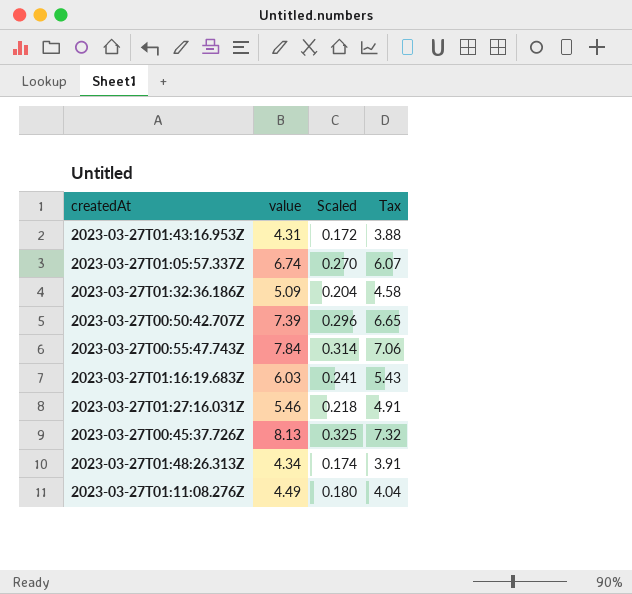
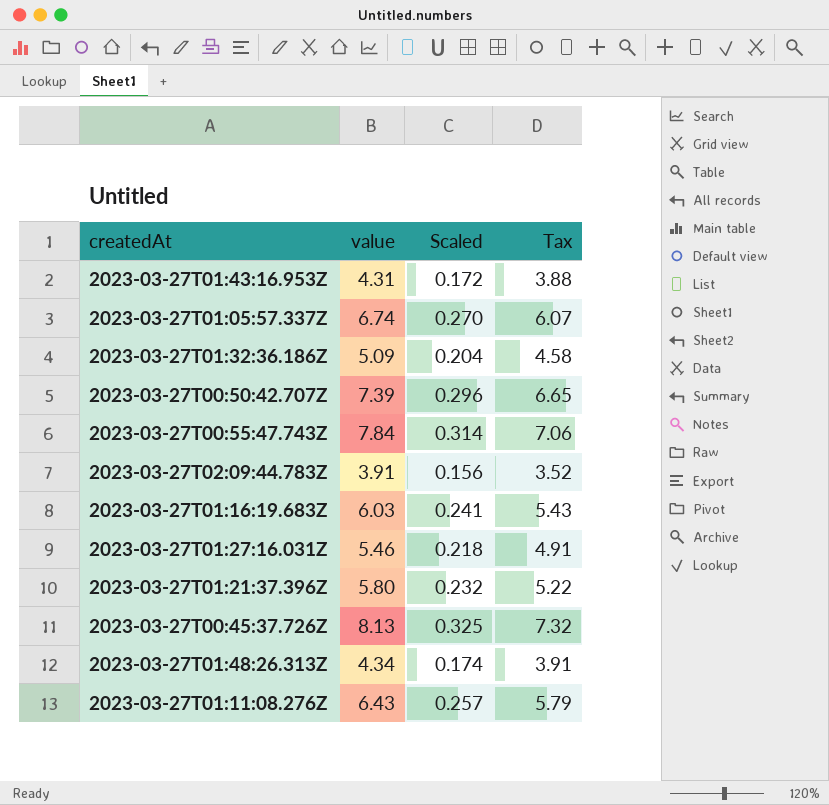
row 2023-03-27T02:09:44.783Z: none -> 3.91 | 0.156 | 3.52
row 2023-03-27T01:21:37.396Z: none -> 5.80 | 0.232 | 5.22
2023-03-27T01:11:08.276Z | value: 4.49 -> 6.43
2023-03-27T01:11:08.276Z | Scaled: 0.180 -> 0.257
2023-03-27T01:11:08.276Z | Tax: 4.04 -> 5.79

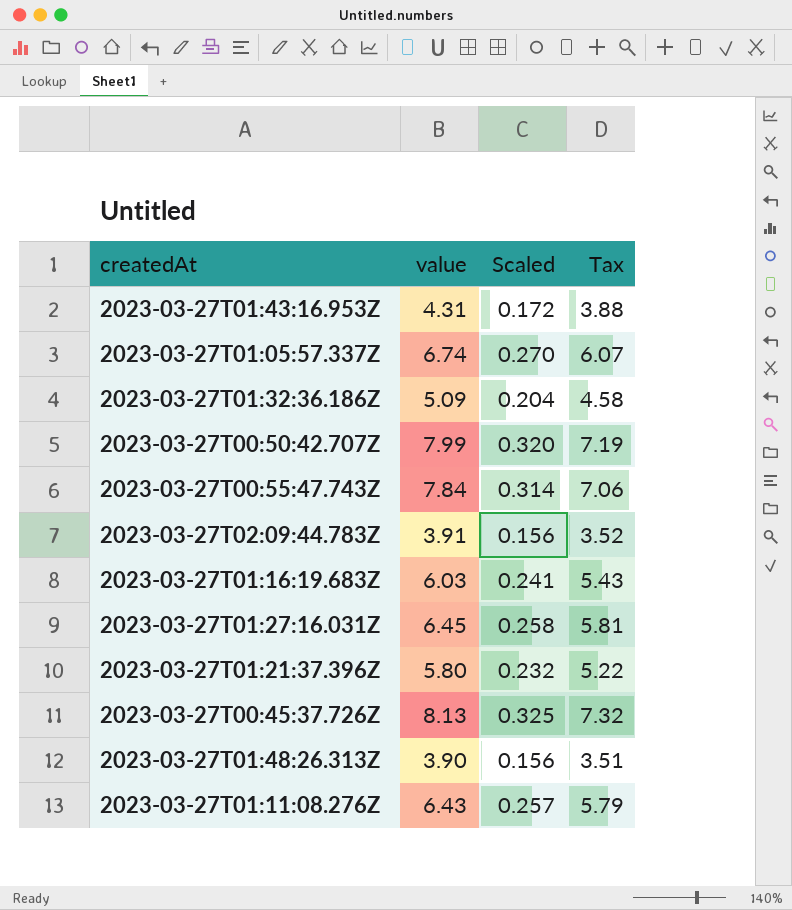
2023-03-27T00:50:42.707Z | value: 7.39 -> 7.99
2023-03-27T00:50:42.707Z | Scaled: 0.296 -> 0.320
2023-03-27T00:50:42.707Z | Tax: 6.65 -> 7.19
2023-03-27T01:27:16.031Z | value: 5.46 -> 6.45
2023-03-27T01:27:16.031Z | Scaled: 0.218 -> 0.258
2023-03-27T01:27:16.031Z | Tax: 4.91 -> 5.81
2023-03-27T01:48:26.313Z | value: 4.34 -> 3.90
2023-03-27T01:48:26.313Z | Scaled: 0.174 -> 0.156
2023-03-27T01:48:26.313Z | Tax: 3.91 -> 3.51

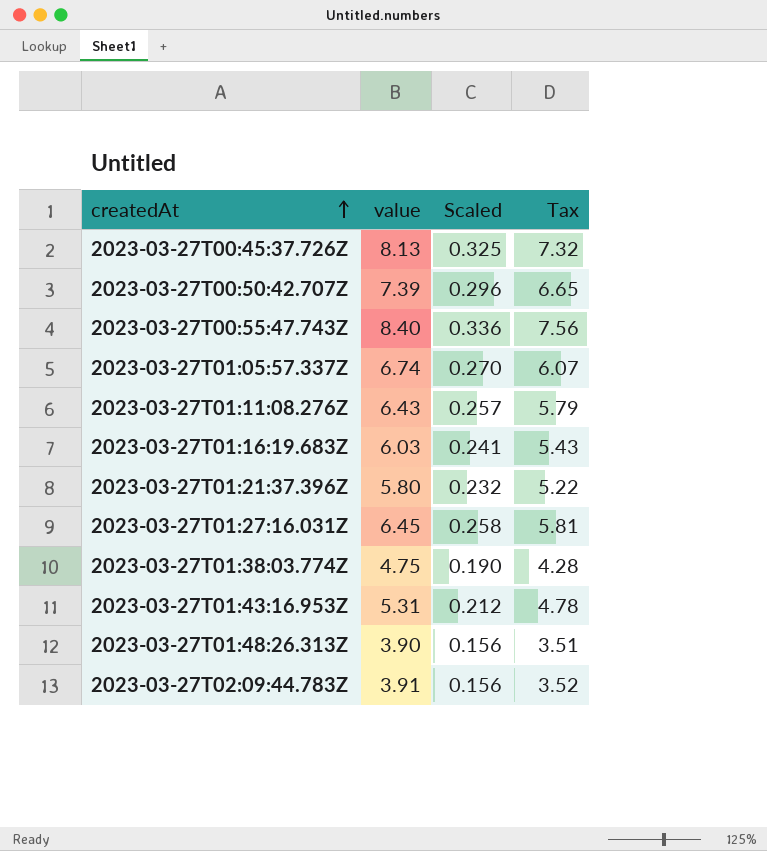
row order: none -> createdAt ascending
row 2023-03-27T01:32:36.186Z: 5.09 | 0.204 | 4.58 -> none
2023-03-27T00:50:42.707Z | value: 7.99 -> 7.39
2023-03-27T00:50:42.707Z | Scaled: 0.320 -> 0.296
2023-03-27T00:50:42.707Z | Tax: 7.19 -> 6.65
2023-03-27T00:55:47.743Z | value: 7.84 -> 8.40
2023-03-27T00:55:47.743Z | Scaled: 0.314 -> 0.336
2023-03-27T00:55:47.743Z | Tax: 7.06 -> 7.56
row 2023-03-27T01:38:03.774Z: none -> 4.75 | 0.190 | 4.28
2023-03-27T01:43:16.953Z | value: 4.31 -> 5.31
2023-03-27T01:43:16.953Z | Scaled: 0.172 -> 0.212
2023-03-27T01:43:16.953Z | Tax: 3.88 -> 4.78

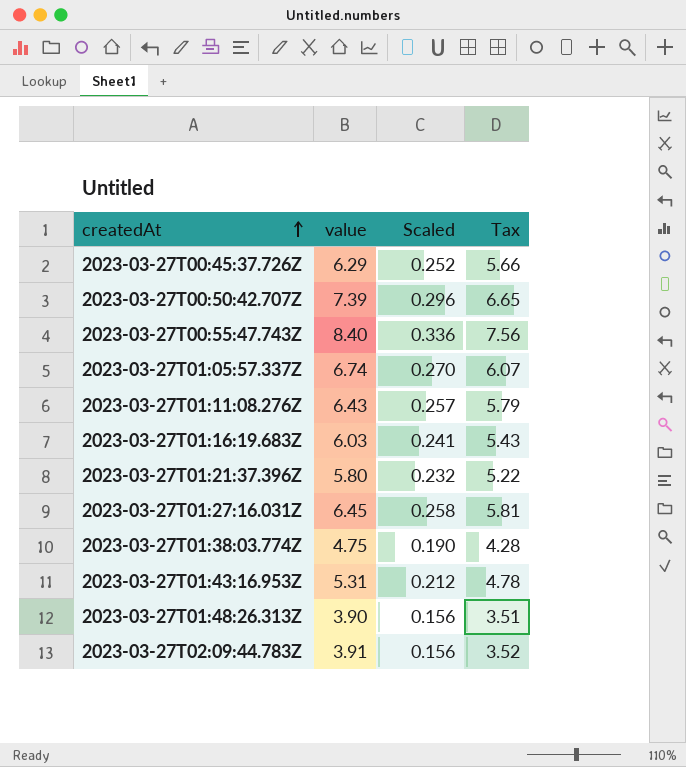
2023-03-27T00:45:37.726Z | value: 8.13 -> 6.29
2023-03-27T00:45:37.726Z | Scaled: 0.325 -> 0.252
2023-03-27T00:45:37.726Z | Tax: 7.32 -> 5.66

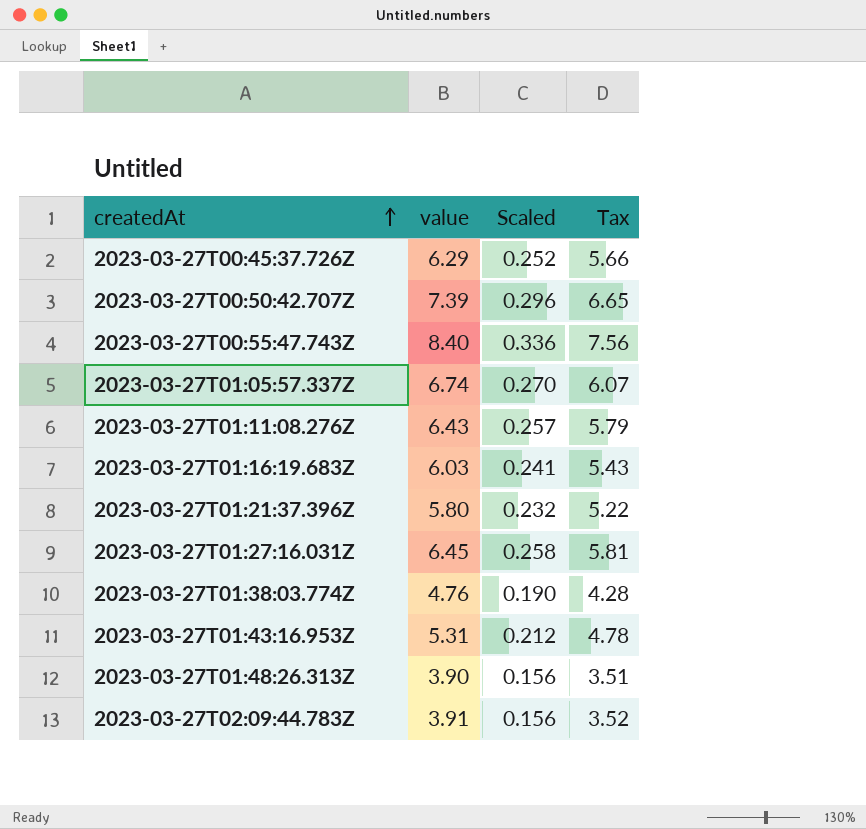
2023-03-27T01:38:03.774Z | value: 4.75 -> 4.76

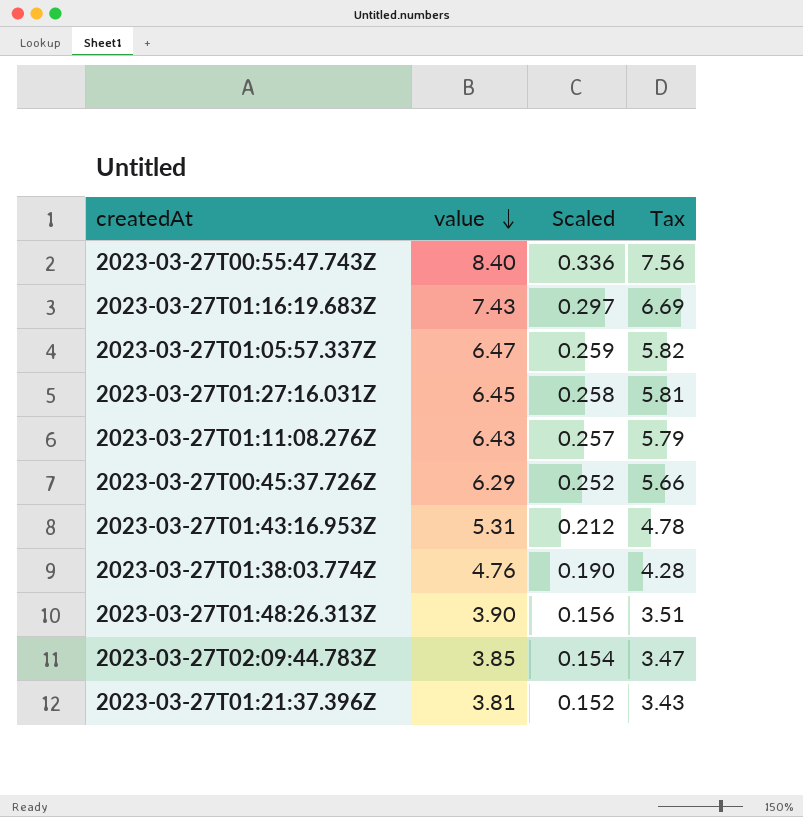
row order: createdAt ascending -> value descending
row 2023-03-27T00:50:42.707Z: 7.39 | 0.296 | 6.65 -> none
2023-03-27T01:16:19.683Z | value: 6.03 -> 7.43
2023-03-27T01:16:19.683Z | Scaled: 0.241 -> 0.297
2023-03-27T01:16:19.683Z | Tax: 5.43 -> 6.69
2023-03-27T01:05:57.337Z | value: 6.74 -> 6.47
2023-03-27T01:05:57.337Z | Scaled: 0.270 -> 0.259
2023-03-27T01:05:57.337Z | Tax: 6.07 -> 5.82
2023-03-27T02:09:44.783Z | value: 3.91 -> 3.85
2023-03-27T02:09:44.783Z | Scaled: 0.156 -> 0.154
2023-03-27T02:09:44.783Z | Tax: 3.52 -> 3.47
2023-03-27T01:21:37.396Z | value: 5.80 -> 3.81
2023-03-27T01:21:37.396Z | Scaled: 0.232 -> 0.152
2023-03-27T01:21:37.396Z | Tax: 5.22 -> 3.43

